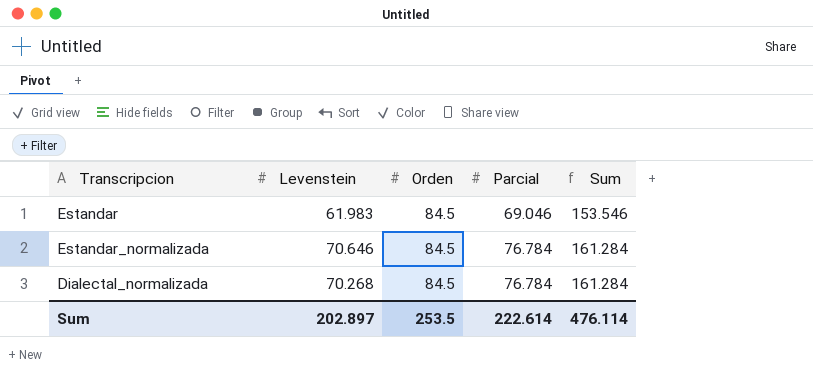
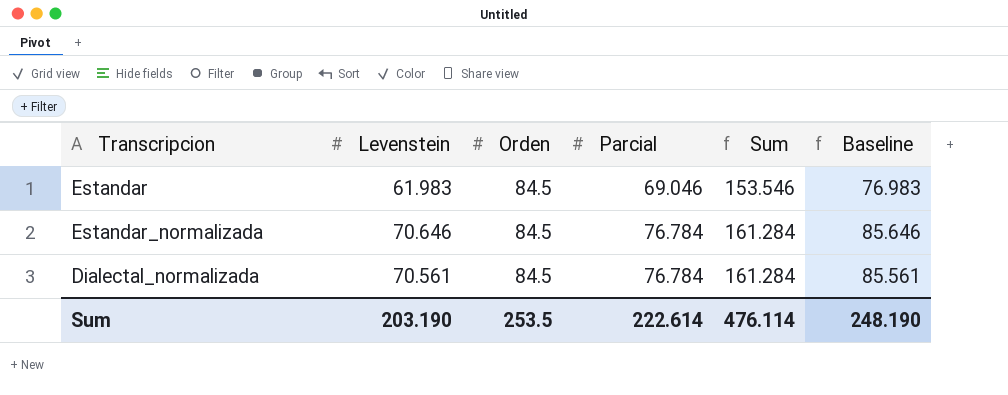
column Baseline | formula: none -> [Levenstein] + 15
Dialectal_normalizada | Levenstein: 70.268 -> 70.561
Sum | Levenstein: 202.897 -> 203.190

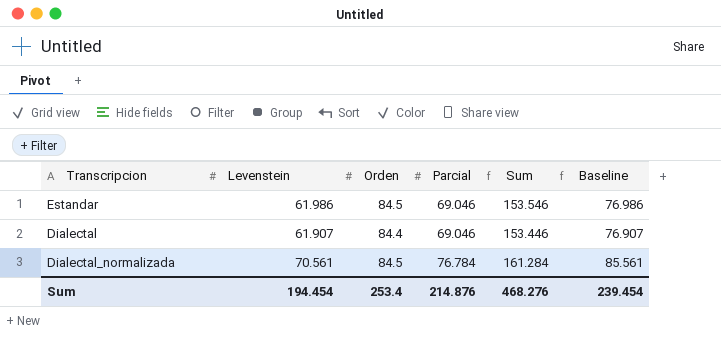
row Estandar_normalizada: 70.646 | 84.5 | 76.784 | 161.284 | 85.646 -> none
Estandar | Levenstein: 61.983 -> 61.986
Estandar | Baseline: 76.983 -> 76.986
row Dialectal: none -> 61.907 | 84.4 | 69.046 | 153.446 | 76.907
Sum | Levenstein: 203.190 -> 194.454
Sum | Orden: 253.5 -> 253.4
Sum | Parcial: 222.614 -> 214.876
Sum | Sum: 476.114 -> 468.276
Sum | Baseline: 248.190 -> 239.454

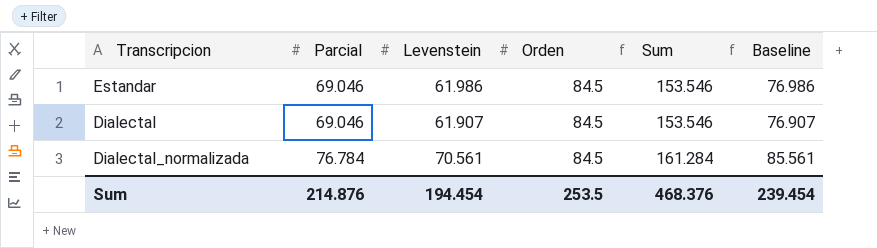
column Parcial | position: 4 -> 2
Dialectal | Orden: 84.4 -> 84.5
Dialectal | Sum: 153.446 -> 153.546
Sum | Orden: 253.4 -> 253.5
Sum | Sum: 468.276 -> 468.376

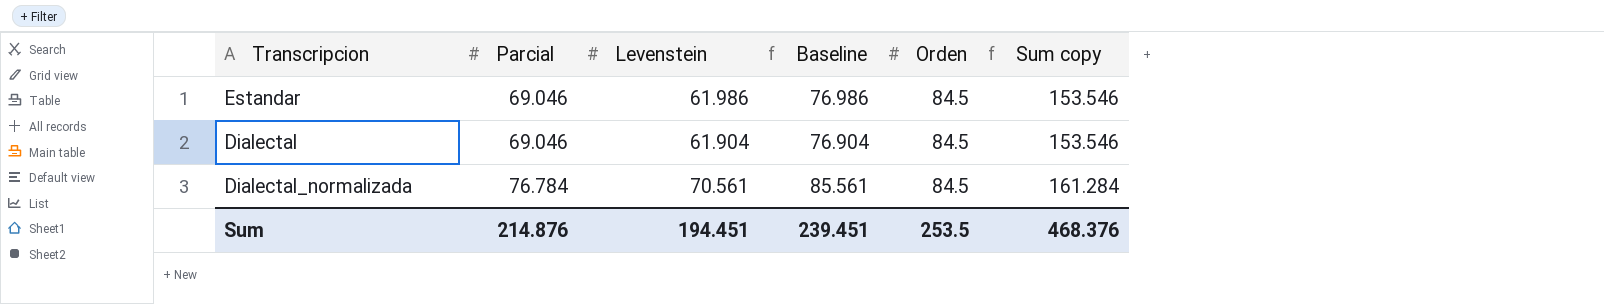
column Baseline | position: 6 -> 4
column name: Sum -> Sum copy
Dialectal | Levenstein: 61.907 -> 61.904
Dialectal | Baseline: 76.907 -> 76.904
Sum | Levenstein: 194.454 -> 194.451
Sum | Baseline: 239.454 -> 239.451

